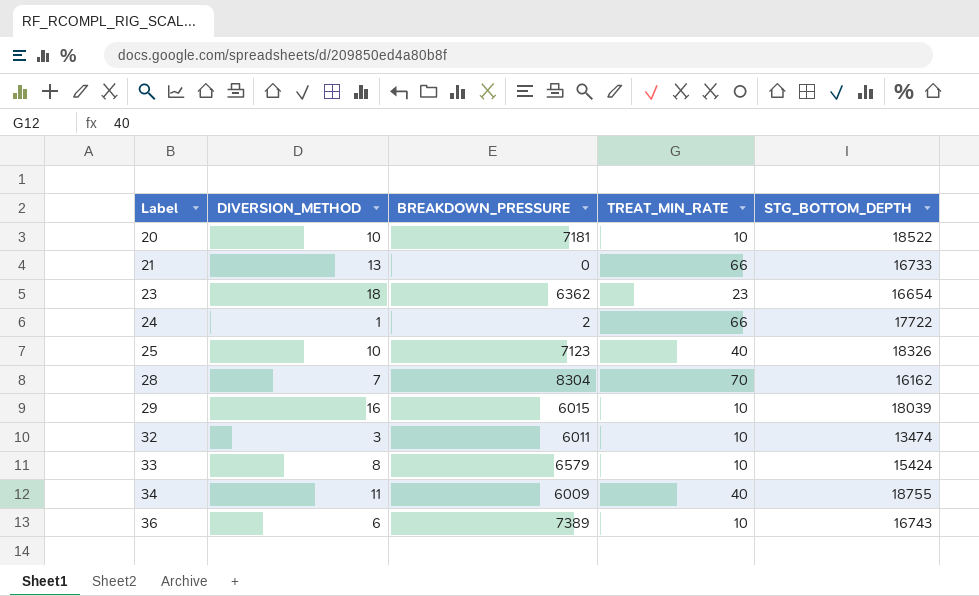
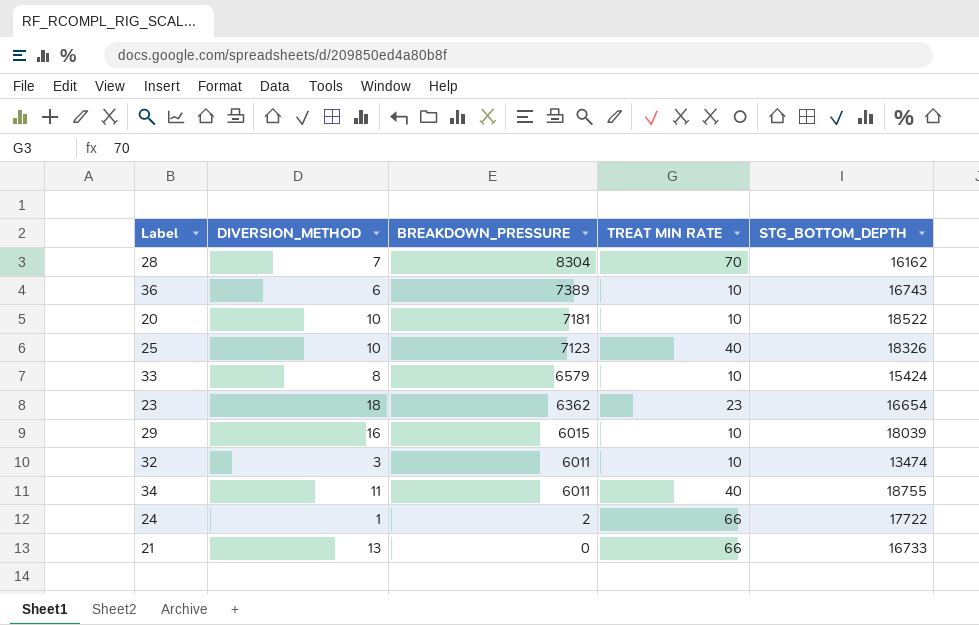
row order: Label ascending -> BREAKDOWN_PRESSURE descending
column name: TREAT_MIN_RATE -> TREAT MIN RATE
34 | BREAKDOWN_PRESSURE: 6009 -> 6011

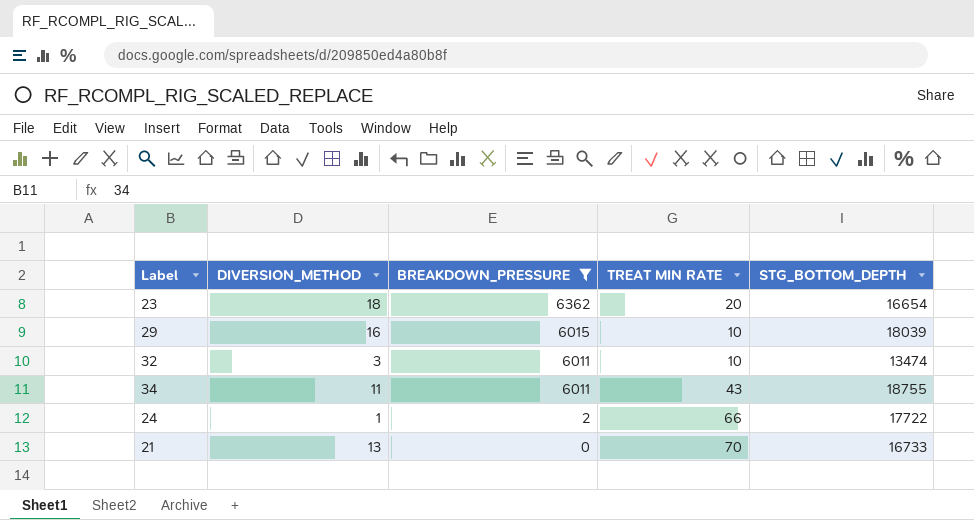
filter: none -> BREAKDOWN_PRESSURE <= 6362
23 | TREAT MIN RATE: 23 -> 20
34 | TREAT MIN RATE: 40 -> 43
21 | TREAT MIN RATE: 66 -> 70

